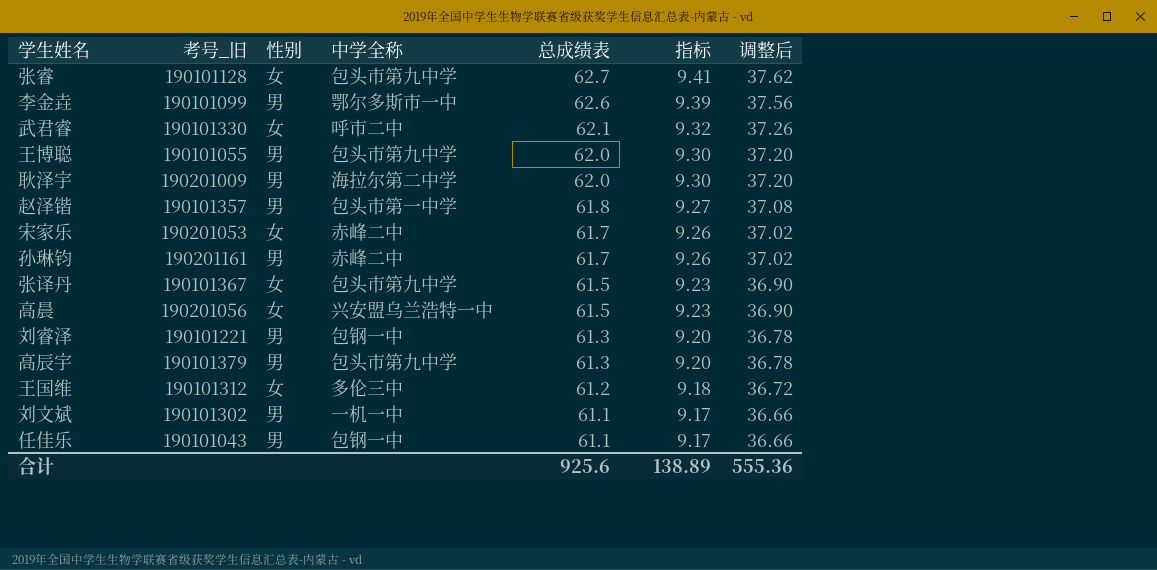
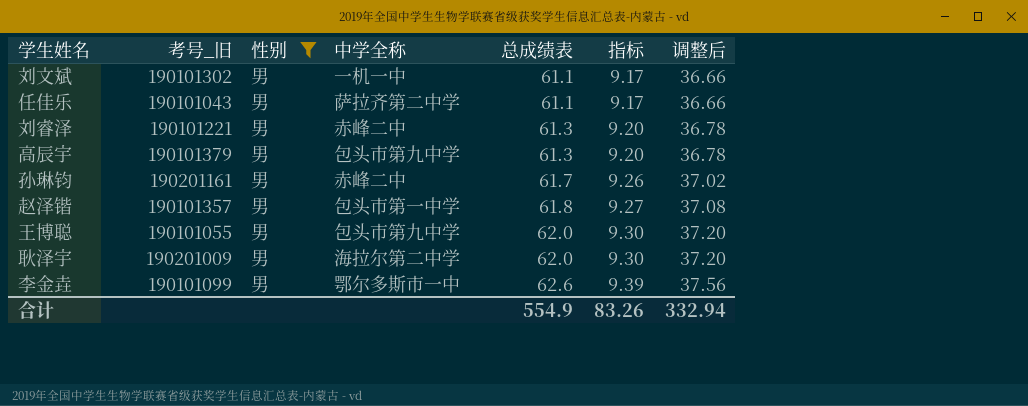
filter: none -> 性别 = 男
row order: 总成绩表 descending -> 总成绩表 ascending
任佳乐 | 中学全称: 包钢一中 -> 萨拉齐第二中学
刘睿泽 | 中学全称: 包钢一中 -> 赤峰二中
合计 | 总成绩表: 925.6 -> 554.9
合计 | 指标: 138.89 -> 83.26
合计 | 调整后: 555.36 -> 332.94

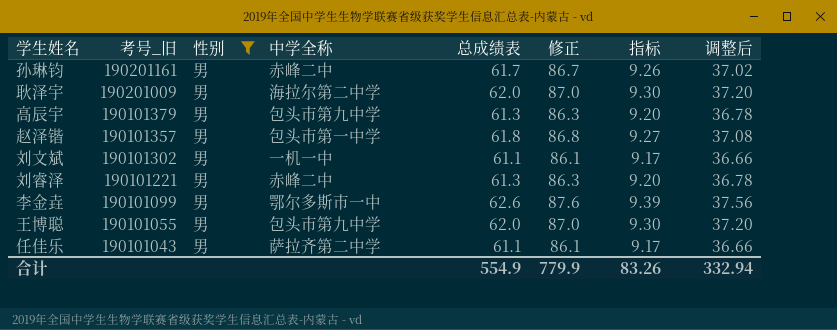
row order: 总成绩表 ascending -> 考号_旧 descending
column 修正 | formula: none -> [总成绩表] + 25

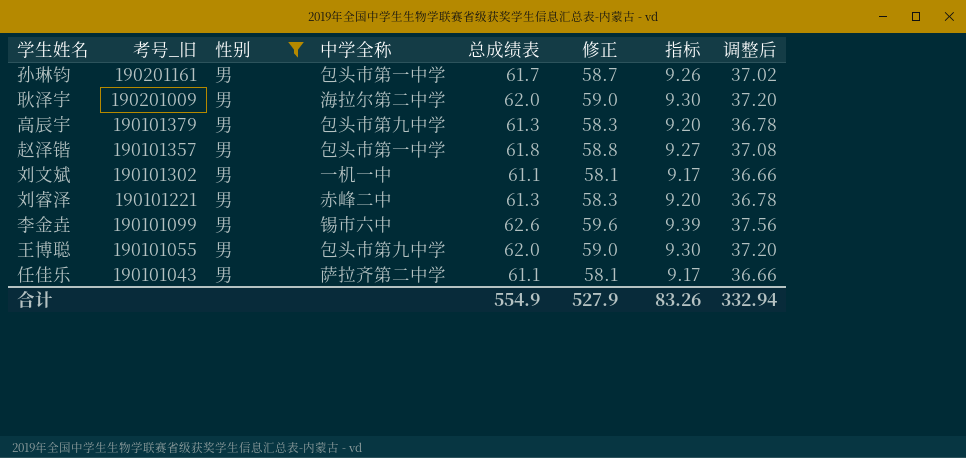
column 修正 | formula: [总成绩表] + 25 -> [总成绩表] - 3
孙琳钧 | 中学全称: 赤峰二中 -> 包头市第一中学
李金垚 | 中学全称: 鄂尔多斯市一中 -> 锡市六中
合计 | 修正: 779.9 -> 527.9

